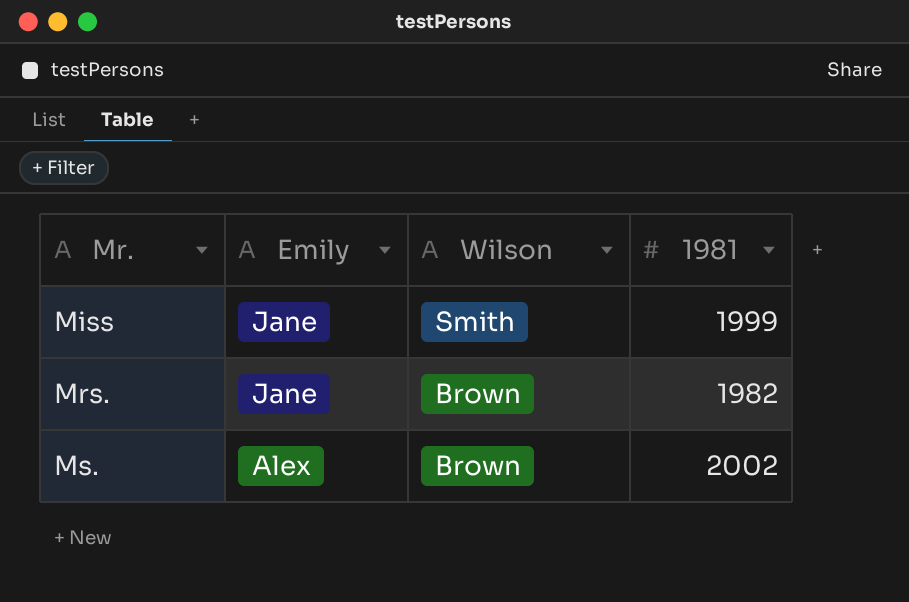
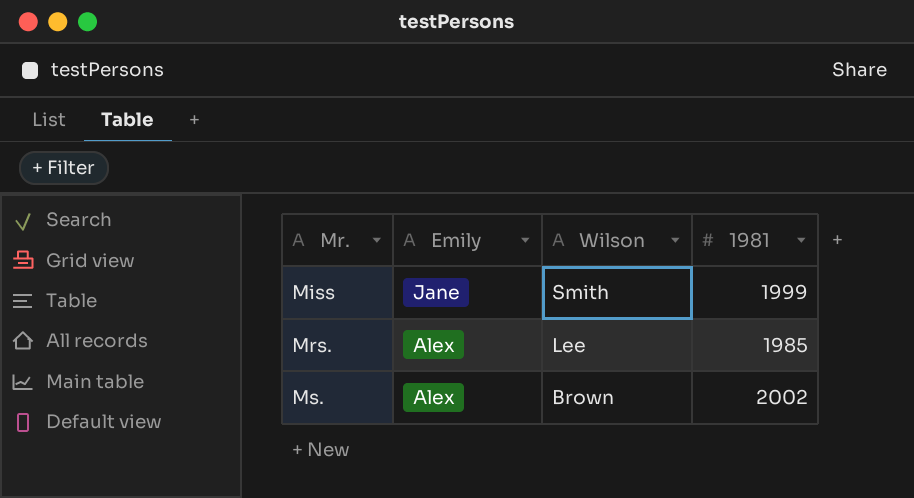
Mrs. | Emily: Jane -> Alex
Mrs. | Wilson: Brown -> Lee
Mrs. | 1981: 1982 -> 1985

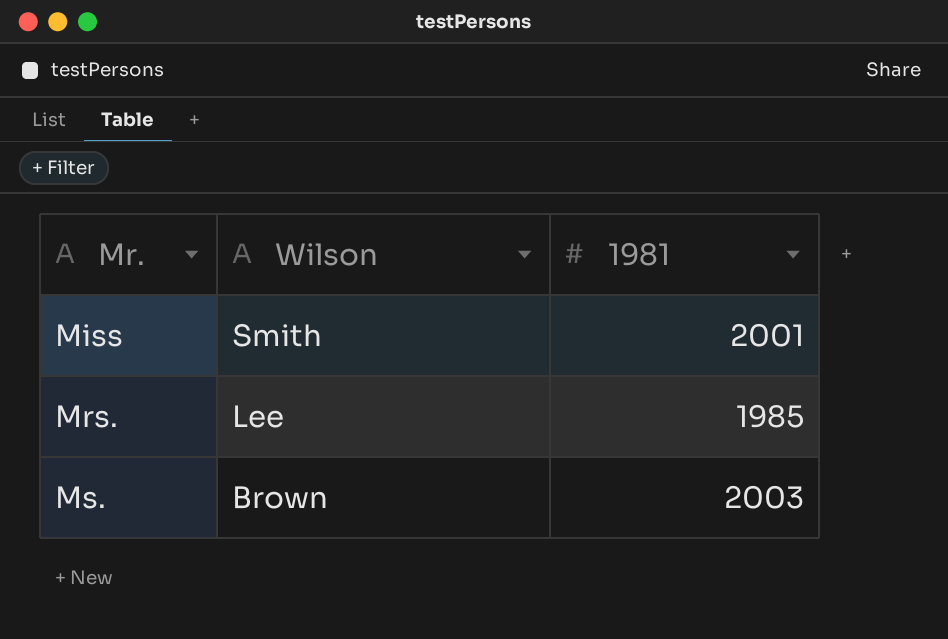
column Emily | position: 2 -> none
Miss | 1981: 1999 -> 2001
Ms. | 1981: 2002 -> 2003

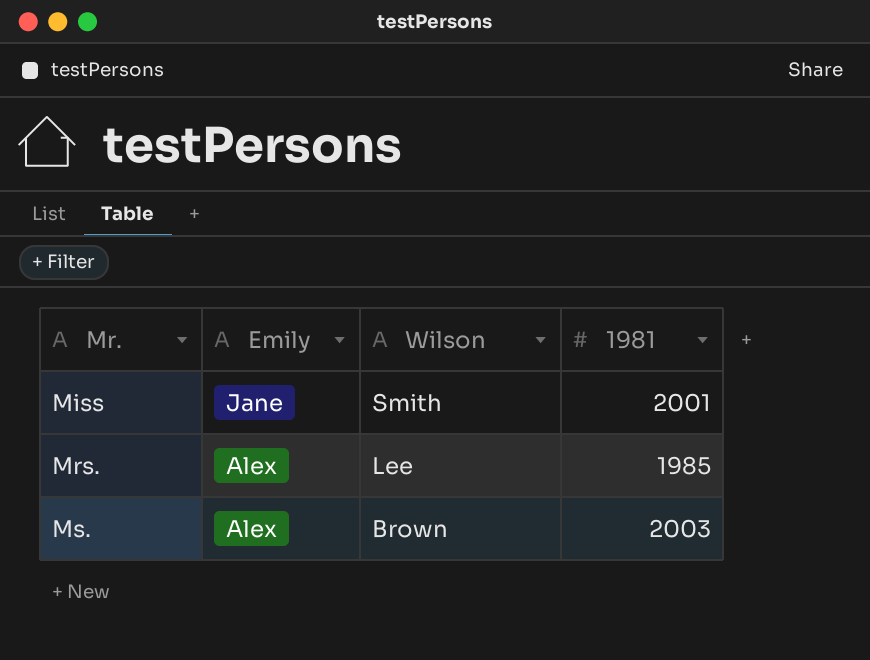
column Emily | position: none -> 2

